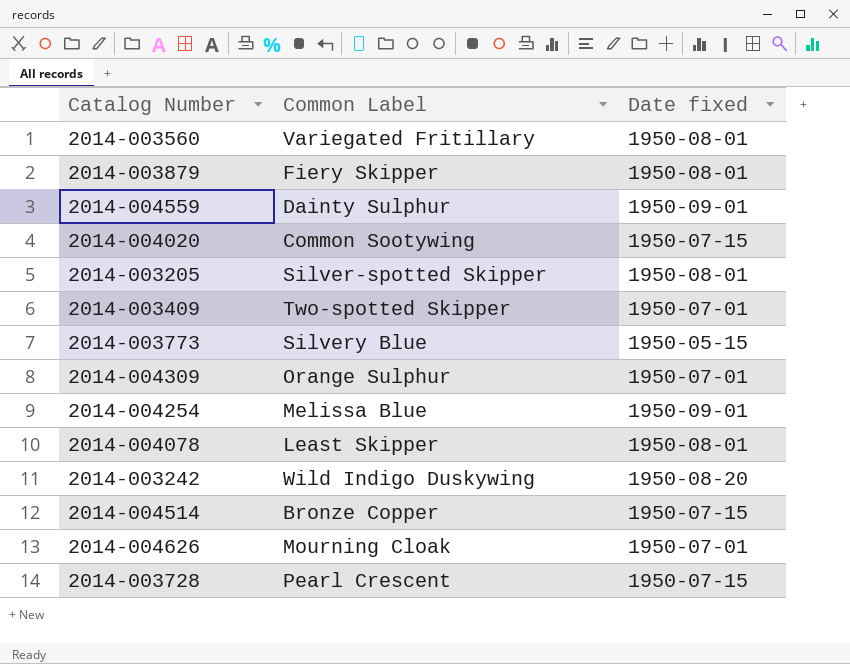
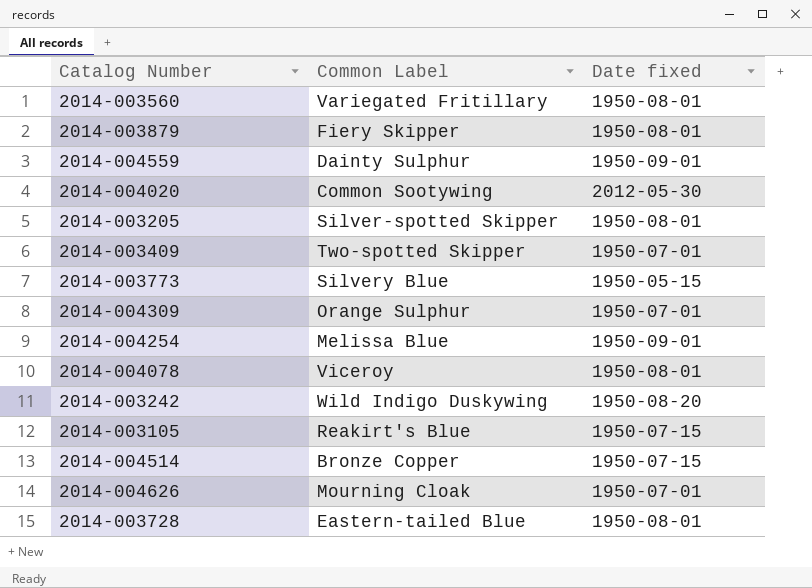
2014-004020 | Date fixed: 1950-07-15 -> 2012-05-30
2014-004078 | Common Label: Least Skipper -> Viceroy
row 2014-003105: none -> Reakirt's Blue | 1950-07-15
2014-003728 | Common Label: Pearl Crescent -> Eastern-tailed Blue
2014-003728 | Date fixed: 1950-07-15 -> 1950-08-01

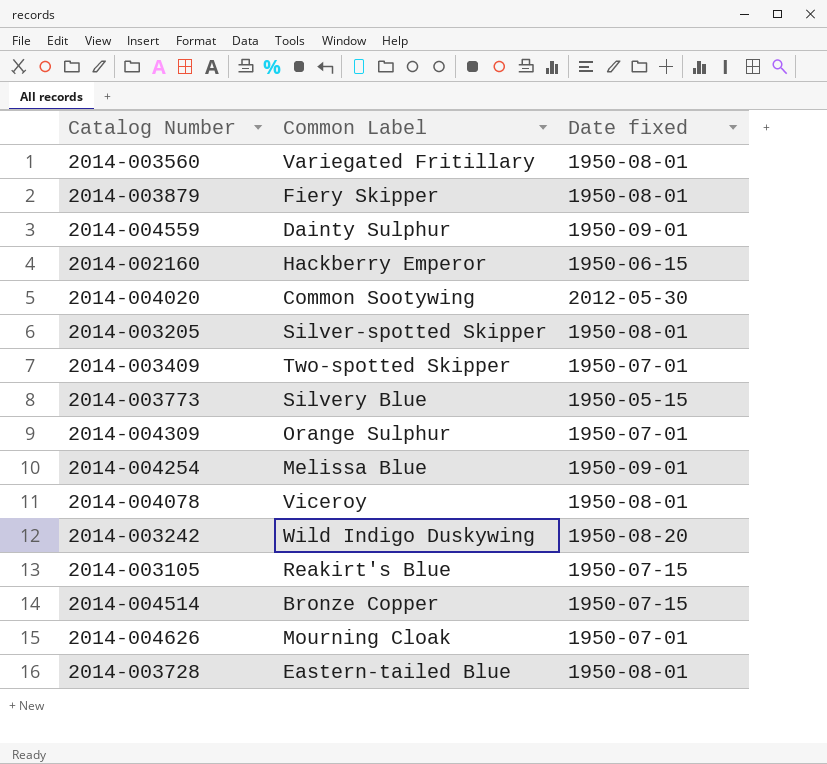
row 2014-002160: none -> Hackberry Emperor | 1950-06-15

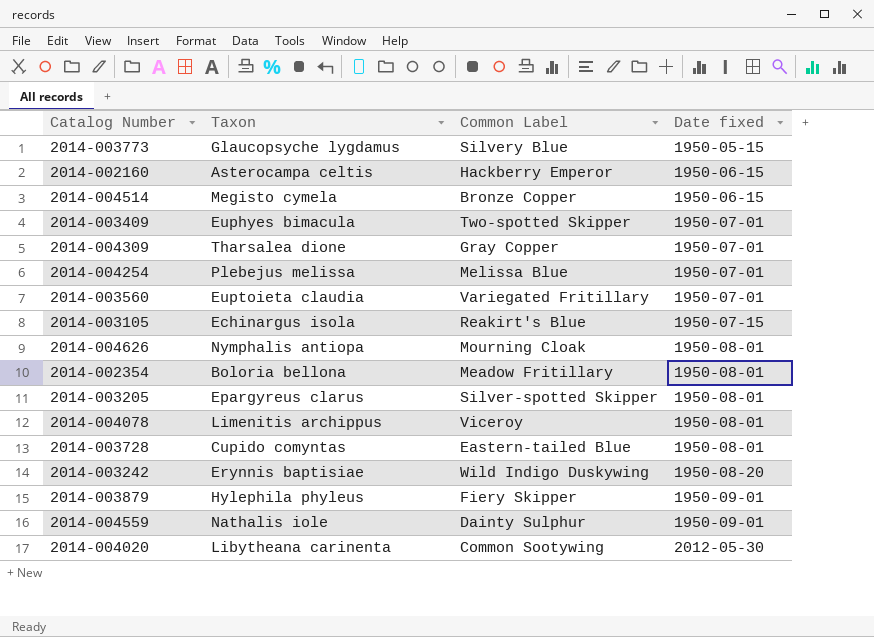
row order: none -> Date fixed ascending
column Taxon | position: none -> 2
2014-004514 | Date fixed: 1950-07-15 -> 1950-06-15
2014-004309 | Common Label: Orange Sulphur -> Gray Copper
2014-004254 | Date fixed: 1950-09-01 -> 1950-07-01
2014-003560 | Date fixed: 1950-08-01 -> 1950-07-01
2014-004626 | Date fixed: 1950-07-01 -> 1950-08-01
row 2014-002354: none -> Boloria bellona | Meadow Fritillary | 1950-08-01
2014-003879 | Date fixed: 1950-08-01 -> 1950-09-01

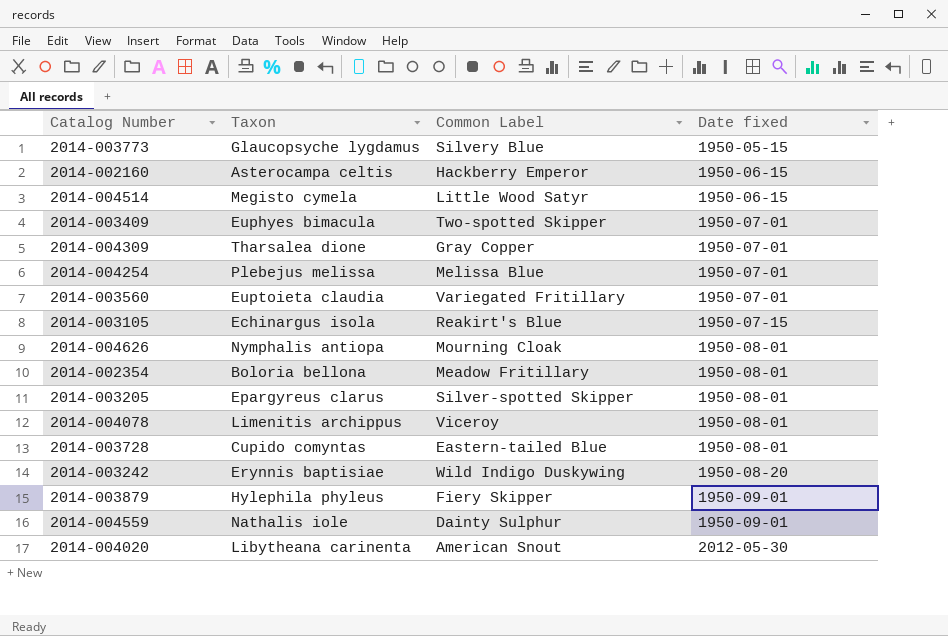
2014-004514 | Common Label: Bronze Copper -> Little Wood Satyr
2014-004020 | Common Label: Common Sootywing -> American Snout

